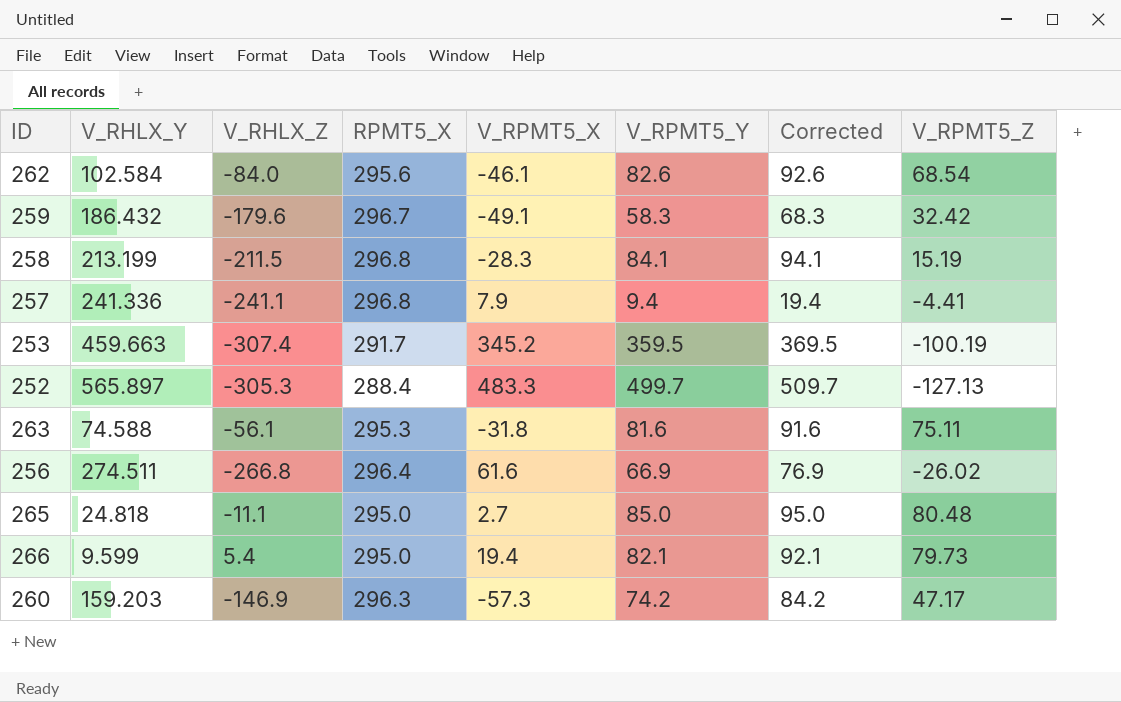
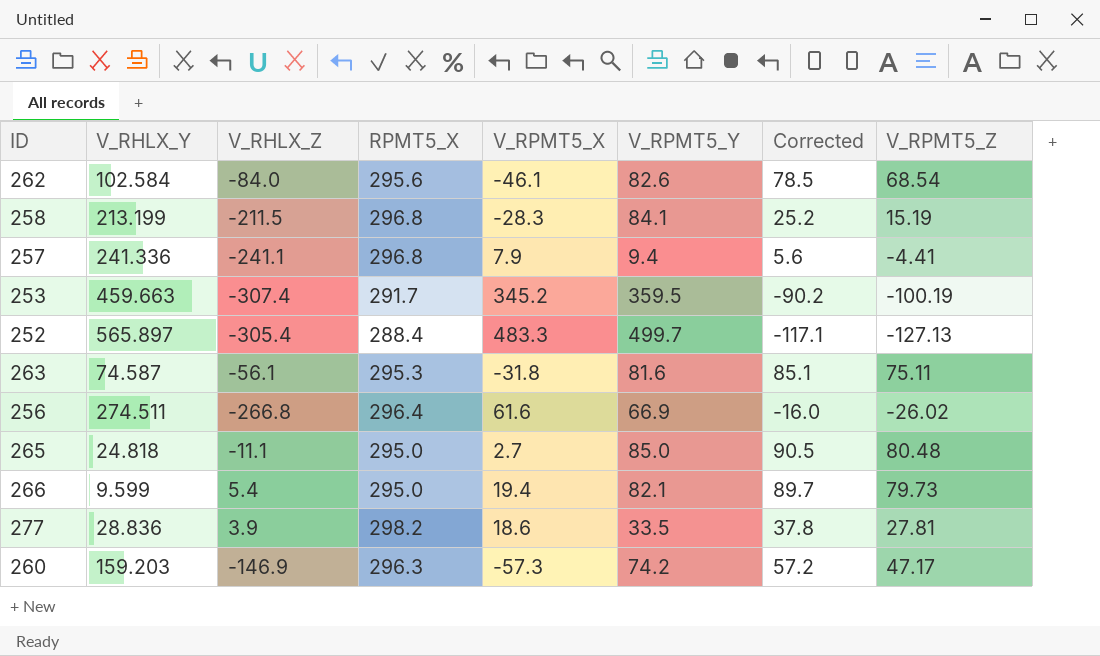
column Corrected | formula: [V_RPMT5_Y] + 10 -> [V_RPMT5_Z] + 10
row 259: 186.432 | -179.6 | 296.7 | -49.1 | 58.3 | 68.3 | 32.42 -> none
252 | V_RHLX_Z: -305.3 -> -305.4
263 | V_RHLX_Y: 74.588 -> 74.587
row 277: none -> 28.836 | 3.9 | 298.2 | 18.6 | 33.5 | 37.8 | 27.81

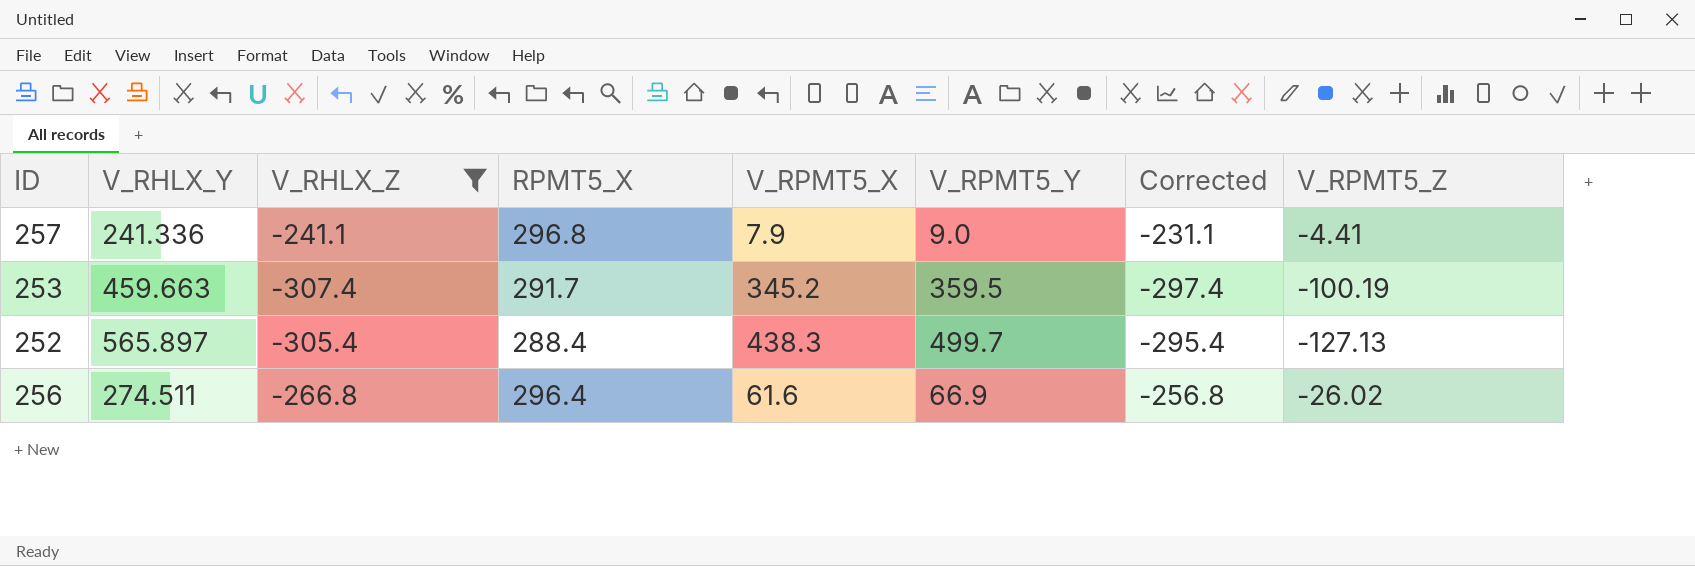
filter: none -> V_RHLX_Z <= -241.1
column Corrected | formula: [V_RPMT5_Z] + 10 -> [V_RHLX_Z] + 10
257 | V_RPMT5_Y: 9.4 -> 9.0
252 | V_RPMT5_X: 483.3 -> 438.3

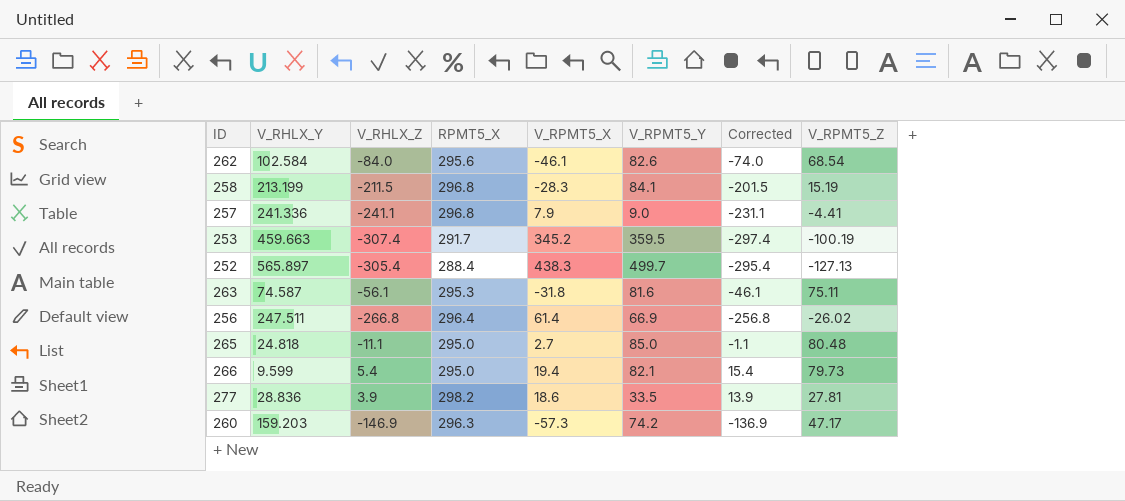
filter: V_RHLX_Z <= -241.1 -> none
256 | V_RHLX_Y: 274.511 -> 247.511
256 | V_RPMT5_X: 61.6 -> 61.4

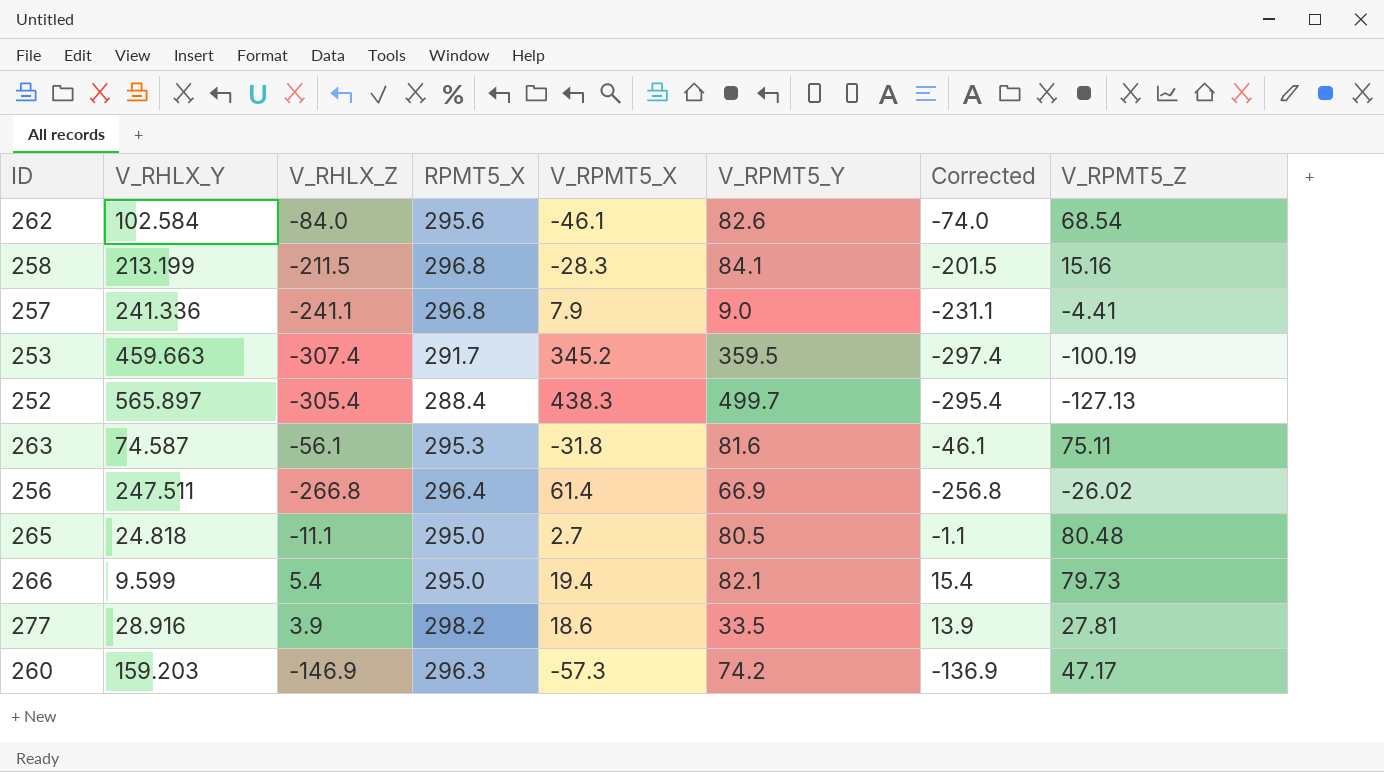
258 | V_RPMT5_Z: 15.19 -> 15.16
265 | V_RPMT5_Y: 85.0 -> 80.5
277 | V_RHLX_Y: 28.836 -> 28.916

